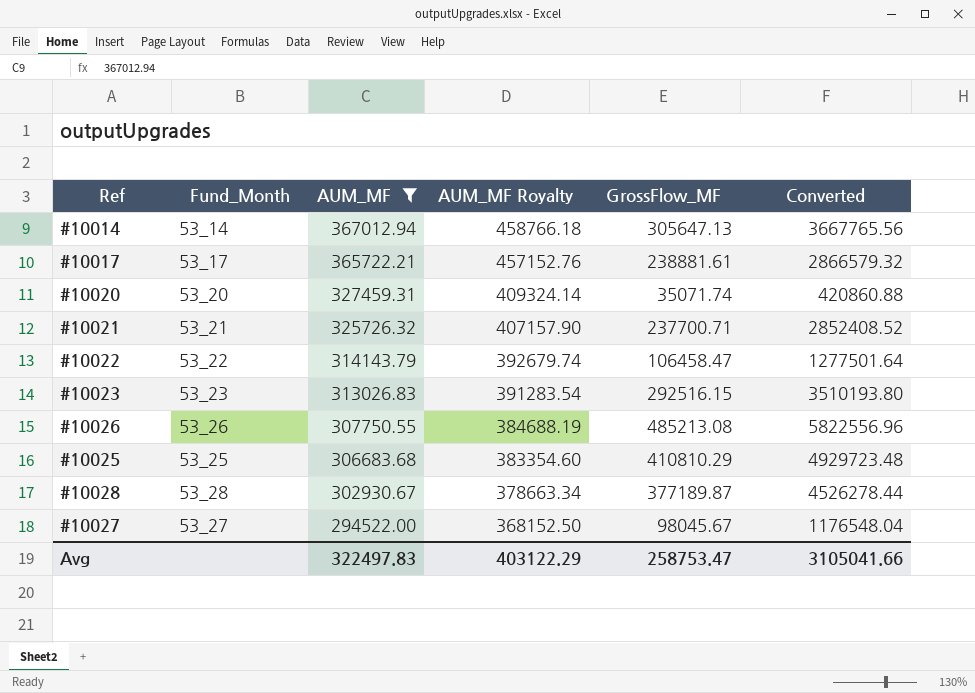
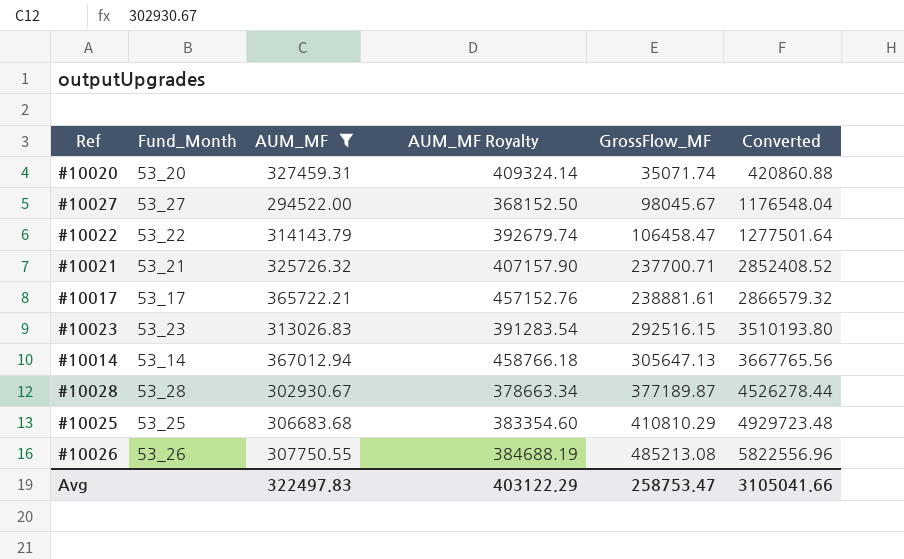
row order: AUM_MF descending -> GrossFlow_MF ascending

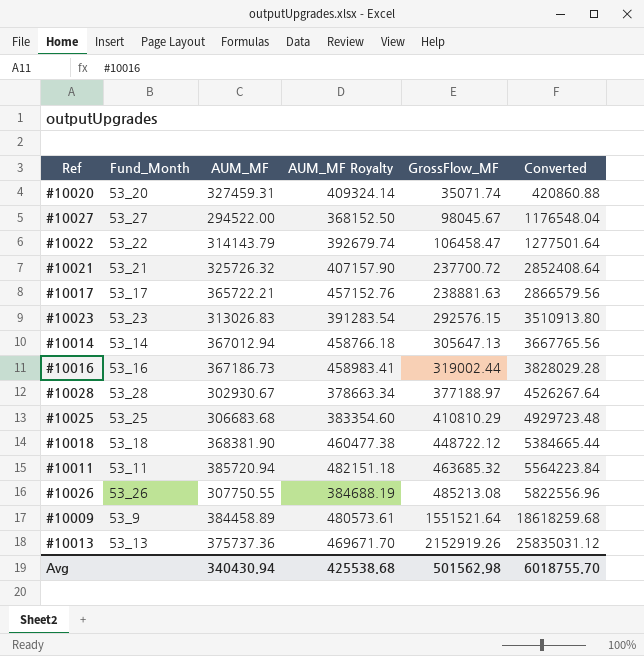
filter: AUM_MF <= 367012.94 -> none
#10021 | GrossFlow_MF: 237700.71 -> 237700.72
#10021 | Converted: 2852408.52 -> 2852408.64
#10017 | GrossFlow_MF: 238881.61 -> 238881.63
#10017 | Converted: 2866579.32 -> 2866579.56
#10023 | GrossFlow_MF: 292516.15 -> 292576.15
#10023 | Converted: 3510193.80 -> 3510913.80
#10028 | GrossFlow_MF: 377189.87 -> 377188.97
#10028 | Converted: 4526278.44 -> 4526267.64
Avg | AUM_MF: 322497.83 -> 340430.94
Avg | AUM_MF Royalty: 403122.29 -> 425538.68
Avg | GrossFlow_MF: 258753.47 -> 501562.98
Avg | Converted: 3105041.66 -> 6018755.70

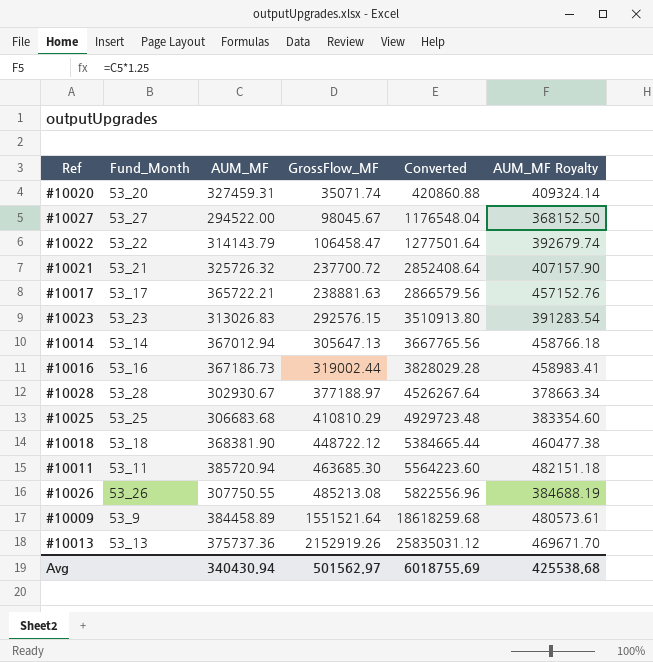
column AUM_MF Royalty | position: 4 -> 6
#10011 | GrossFlow_MF: 463685.32 -> 463685.30
#10011 | Converted: 5564223.84 -> 5564223.60
Avg | GrossFlow_MF: 501562.98 -> 501562.97
Avg | Converted: 6018755.70 -> 6018755.69

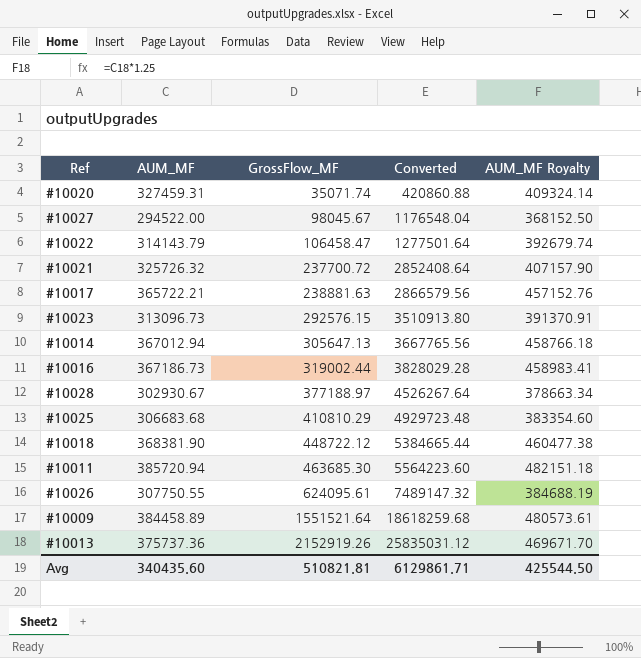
column Fund_Month | position: 2 -> none
#10023 | AUM_MF: 313026.83 -> 313096.73
#10023 | AUM_MF Royalty: 391283.54 -> 391370.91
#10026 | GrossFlow_MF: 485213.08 -> 624095.61
#10026 | Converted: 5822556.96 -> 7489147.32
Avg | AUM_MF: 340430.94 -> 340435.60
Avg | GrossFlow_MF: 501562.97 -> 510821.81
Avg | Converted: 6018755.69 -> 6129861.71
Avg | AUM_MF Royalty: 425538.68 -> 425544.50

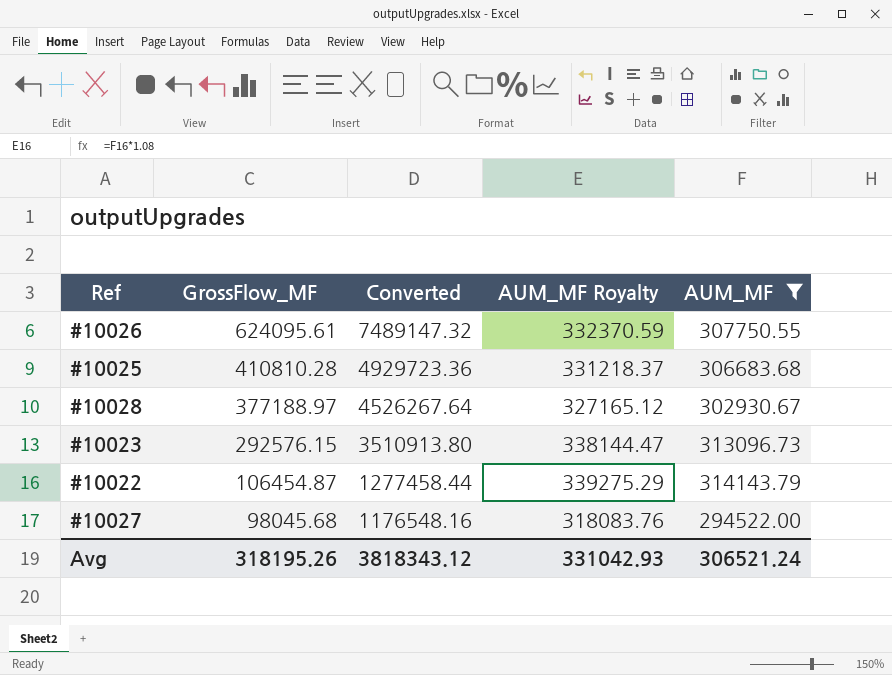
filter: none -> AUM_MF <= 314143.79
row order: GrossFlow_MF ascending -> GrossFlow_MF descending
column AUM_MF Royalty | formula: [AUM_MF] * 1.25 -> [AUM_MF] * 1.08
column AUM_MF | position: 2 -> 5
#10025 | GrossFlow_MF: 410810.29 -> 410810.28
#10025 | Converted: 4929723.48 -> 4929723.36
#10022 | GrossFlow_MF: 106458.47 -> 106454.87
#10022 | Converted: 1277501.64 -> 1277458.44
#10027 | GrossFlow_MF: 98045.67 -> 98045.68
#10027 | Converted: 1176548.04 -> 1176548.16
Avg | GrossFlow_MF: 510821.81 -> 318195.26
Avg | Converted: 6129861.71 -> 3818343.12
Avg | AUM_MF Royalty: 425544.50 -> 331042.93
Avg | AUM_MF: 340435.60 -> 306521.24

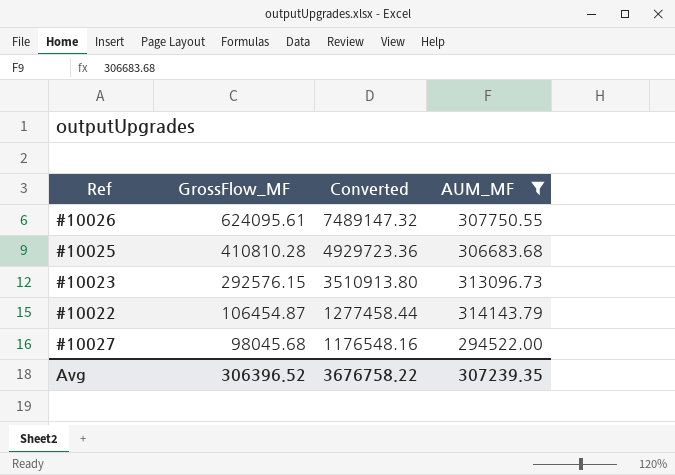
column AUM_MF Royalty | formula: [AUM_MF] * 1.08 -> none
row #10028: 377188.97 | 4526267.64 | 327165.12 | 302930.67 -> none
Avg | GrossFlow_MF: 318195.26 -> 306396.52
Avg | Converted: 3818343.12 -> 3676758.22
Avg | AUM_MF: 306521.24 -> 307239.35

